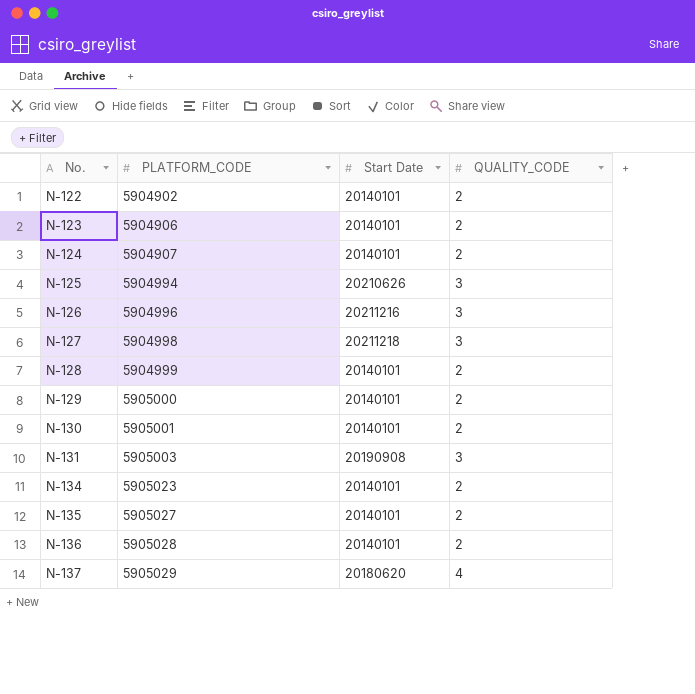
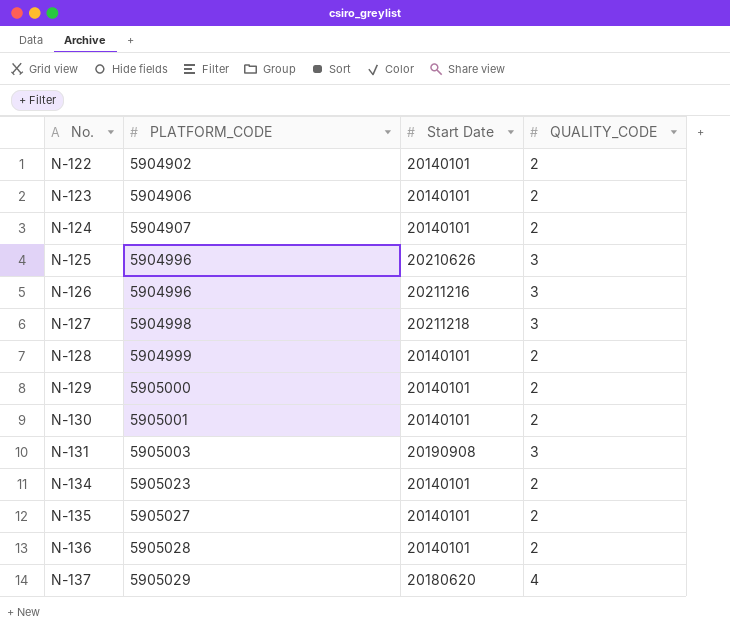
N-125 | PLATFORM_CODE: 5904994 -> 5904996

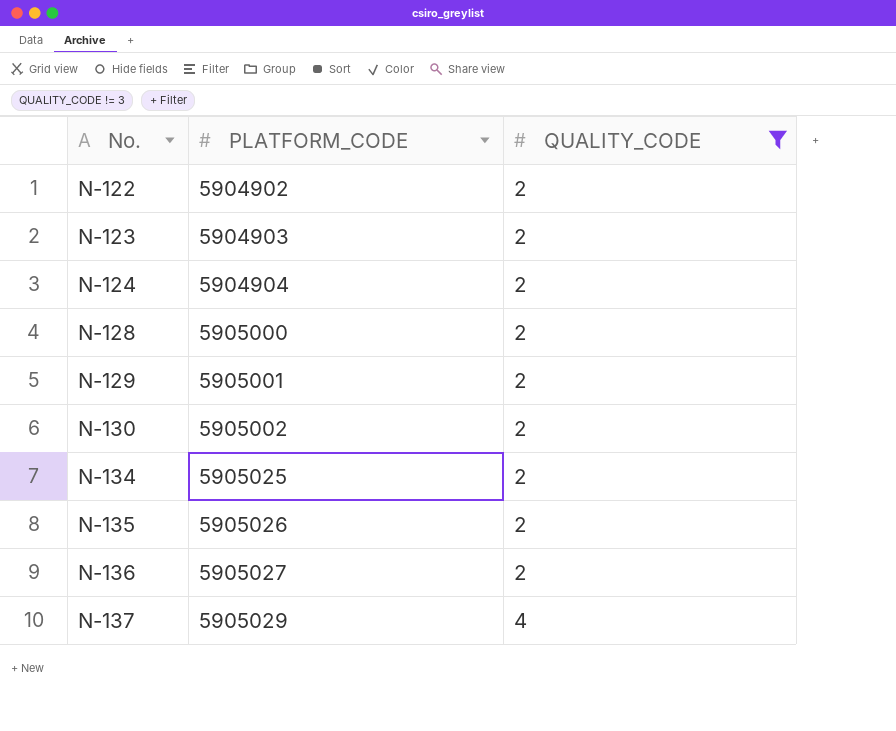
filter: none -> QUALITY_CODE != 3
column Start Date | position: 3 -> none
N-123 | PLATFORM_CODE: 5904906 -> 5904903
N-124 | PLATFORM_CODE: 5904907 -> 5904904
N-128 | PLATFORM_CODE: 5904999 -> 5905000
N-129 | PLATFORM_CODE: 5905000 -> 5905001
N-130 | PLATFORM_CODE: 5905001 -> 5905002
N-134 | PLATFORM_CODE: 5905023 -> 5905025
N-135 | PLATFORM_CODE: 5905027 -> 5905026
N-136 | PLATFORM_CODE: 5905028 -> 5905027

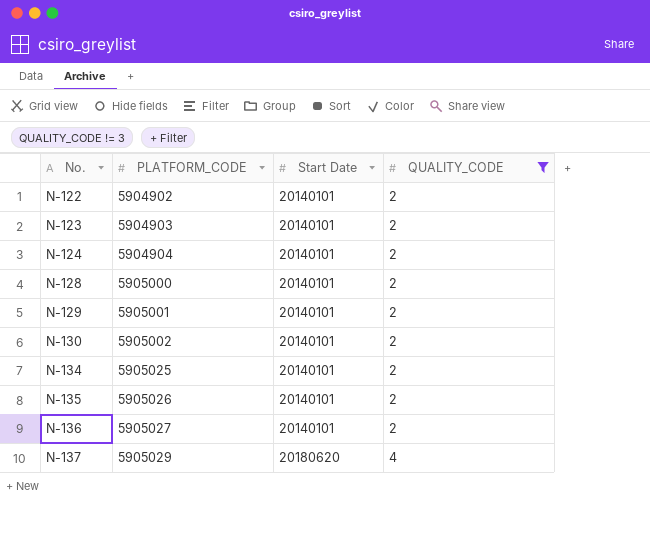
column Start Date | position: none -> 3

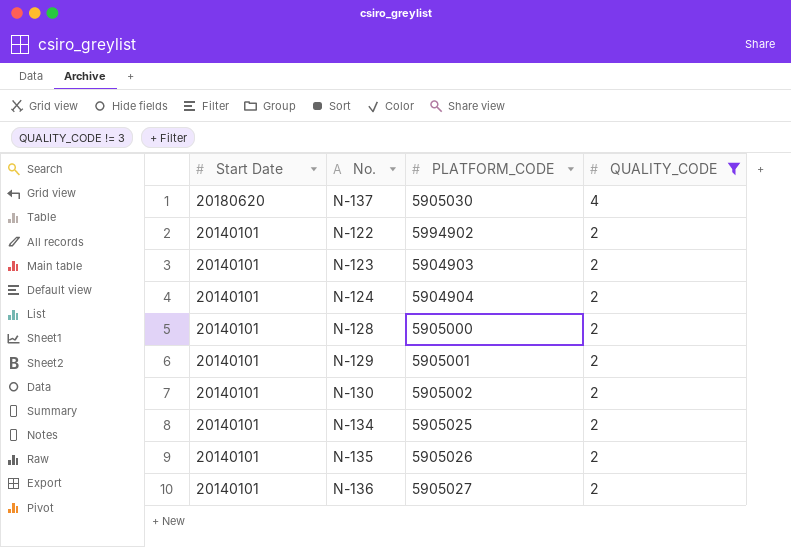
row order: No. ascending -> Start Date descending
column Start Date | position: 3 -> 1
N-137 | PLATFORM_CODE: 5905029 -> 5905030
N-122 | PLATFORM_CODE: 5904902 -> 5994902

